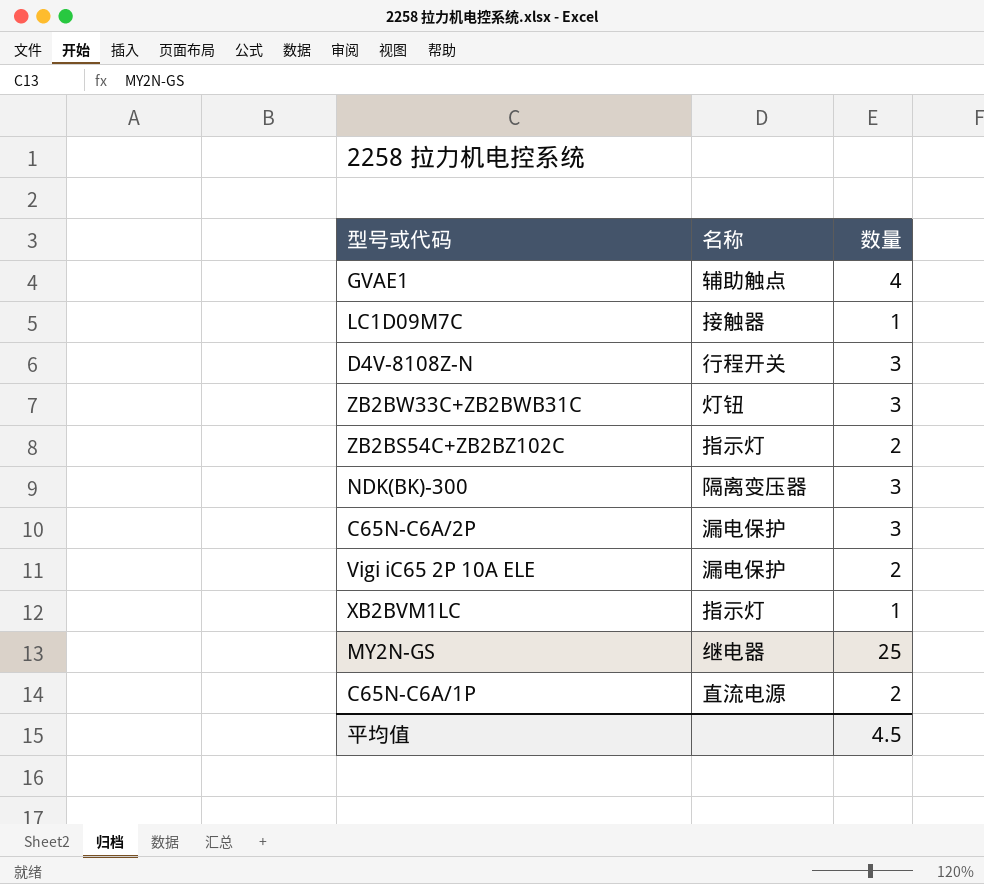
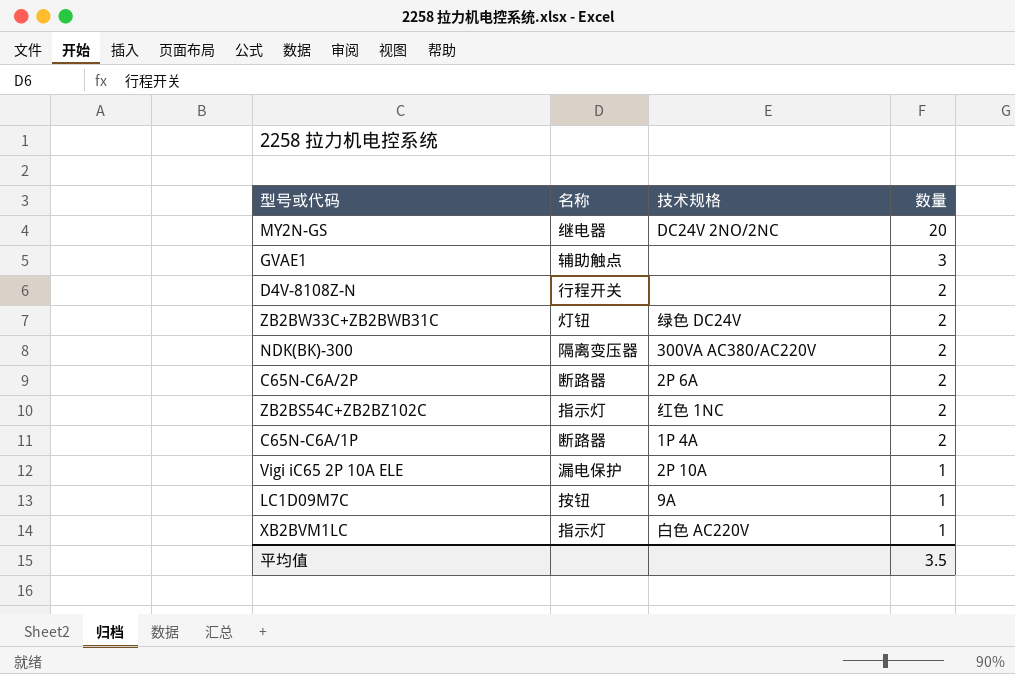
row order: none -> 数量 descending
column 技术规格 | position: none -> 3
MY2N-GS | 数量: 25 -> 20
GVAE1 | 数量: 4 -> 3
D4V-8108Z-N | 数量: 3 -> 2
ZB2BW33C+ZB2BWB31C | 数量: 3 -> 2
NDK(BK)-300 | 数量: 3 -> 2
C65N-C6A/2P | 名称: 漏电保护 -> 断路器
C65N-C6A/2P | 数量: 3 -> 2
C65N-C6A/1P | 名称: 直流电源 -> 断路器
Vigi iC65 2P 10A ELE | 数量: 2 -> 1
LC1D09M7C | 名称: 接触器 -> 按钮
平均值 | 数量: 4.5 -> 3.5

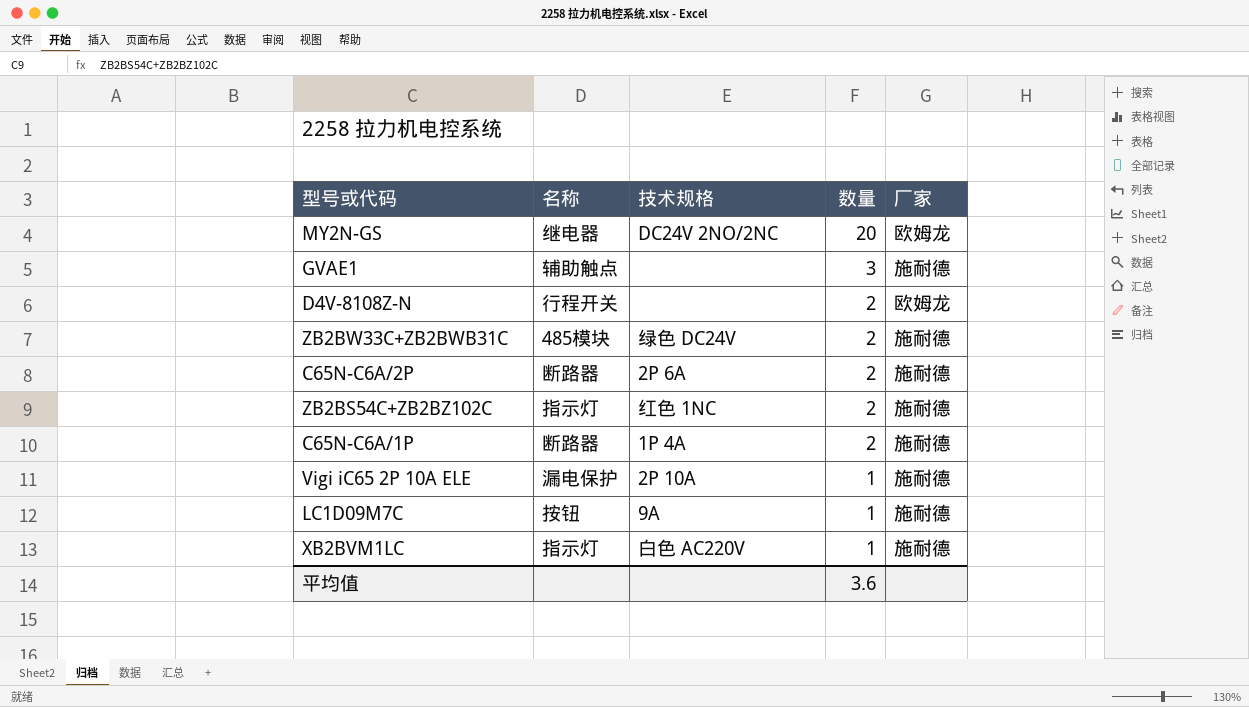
column 厂家 | position: none -> 5
row NDK(BK)-300: 隔离变压器 | 300VA AC380/AC220V | 2 -> none
ZB2BW33C+ZB2BWB31C | 名称: 灯钮 -> 485模块
平均值 | 数量: 3.5 -> 3.6

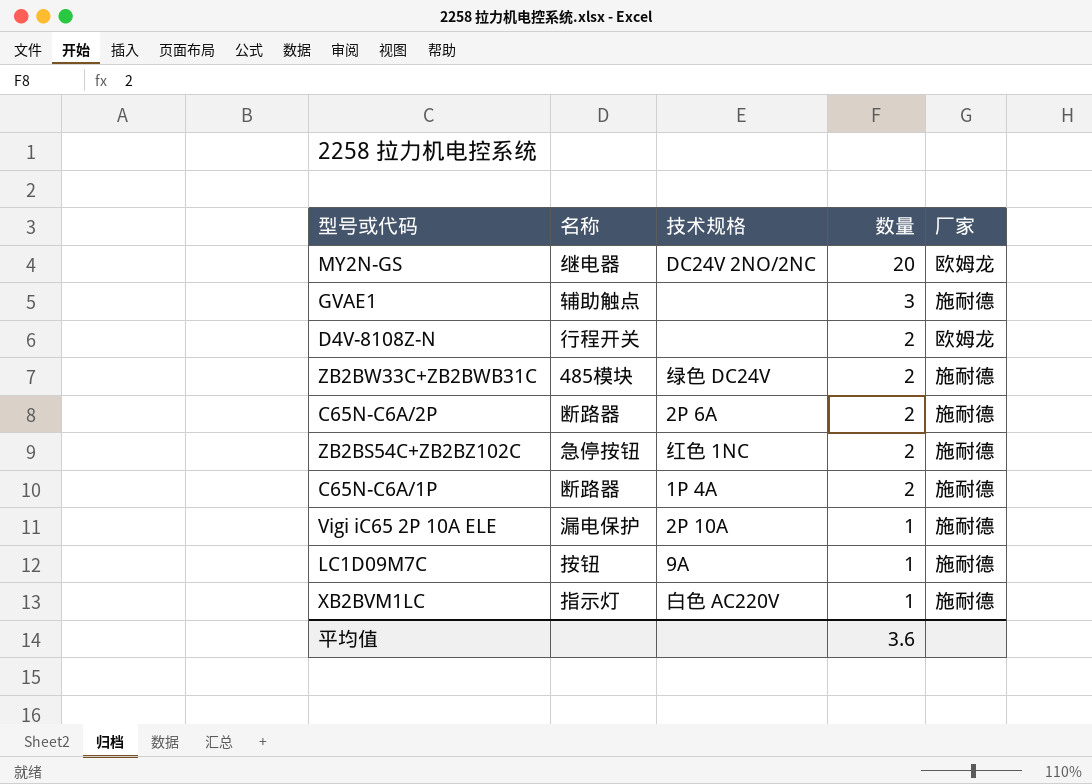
ZB2BS54C+ZB2BZ102C | 名称: 指示灯 -> 急停按钮

